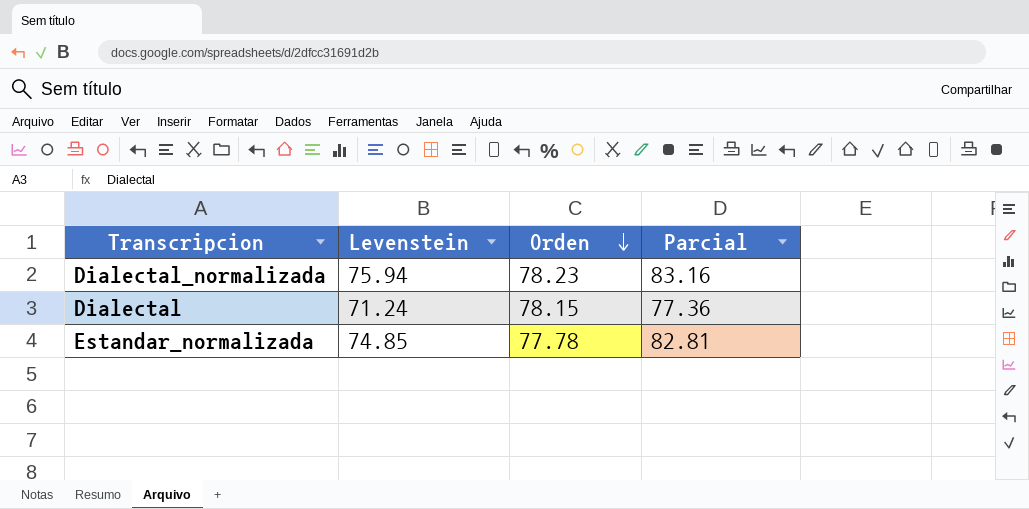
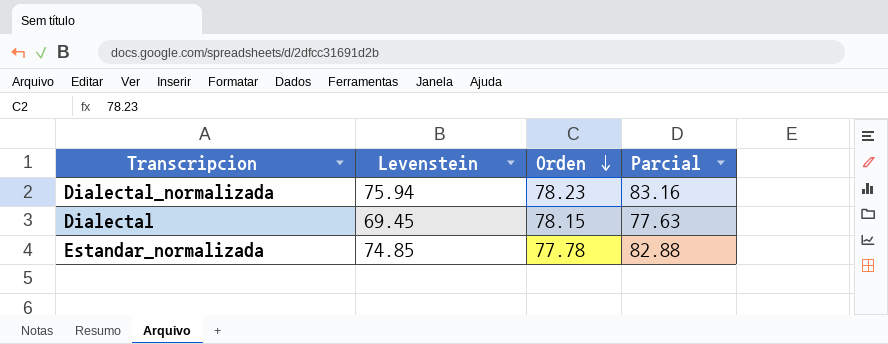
Dialectal | Levenstein: 71.24 -> 69.45
Dialectal | Parcial: 77.36 -> 77.63
Estandar_normalizada | Parcial: 82.81 -> 82.88

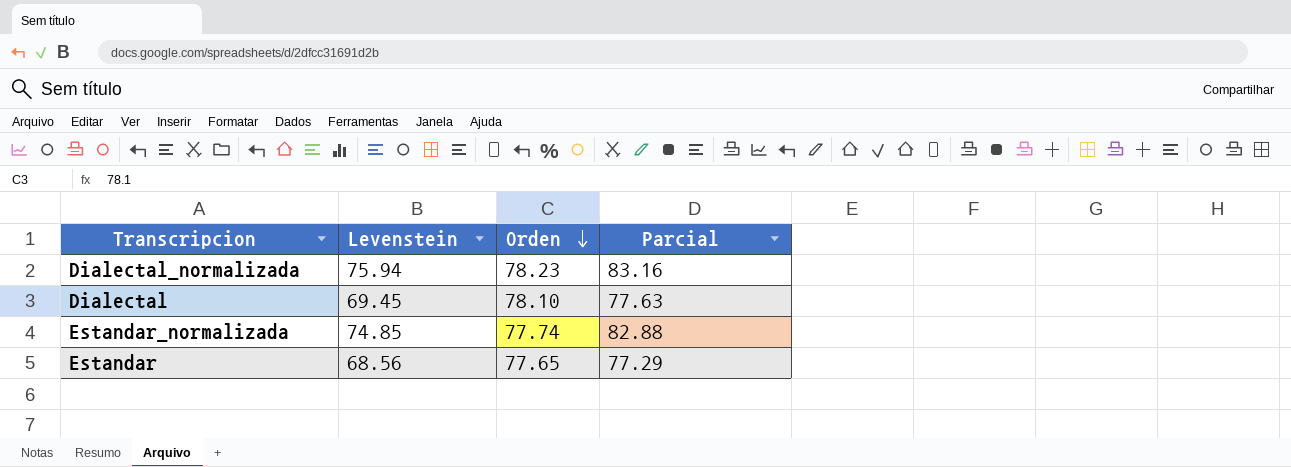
Dialectal | Orden: 78.15 -> 78.10
Estandar_normalizada | Orden: 77.78 -> 77.74
row Estandar: none -> 68.56 | 77.65 | 77.29

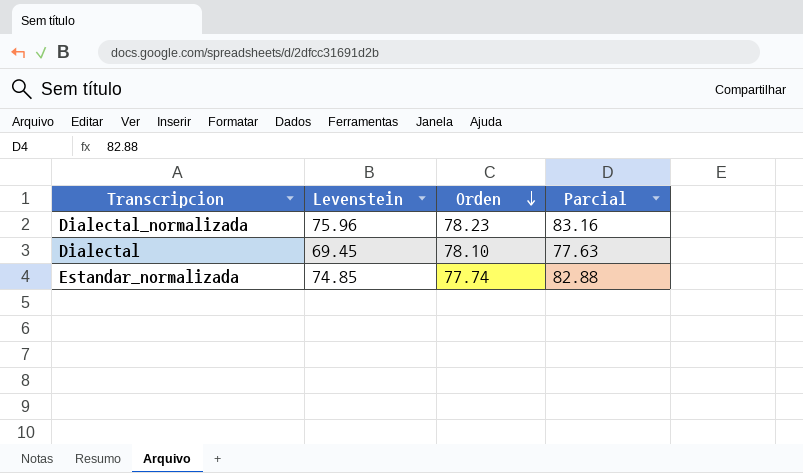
row Estandar: 68.56 | 77.65 | 77.29 -> none
Dialectal_normalizada | Levenstein: 75.94 -> 75.96

